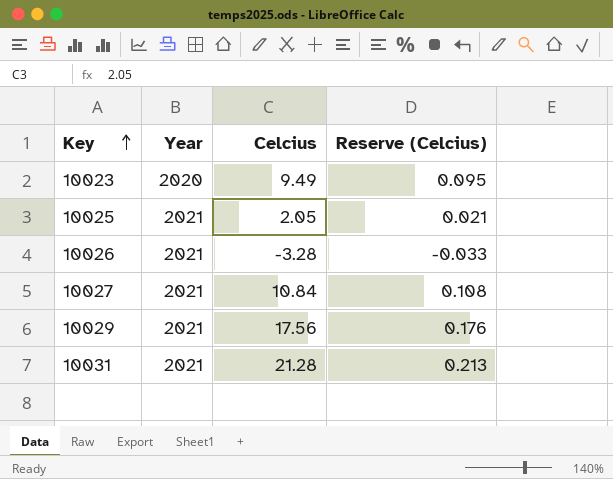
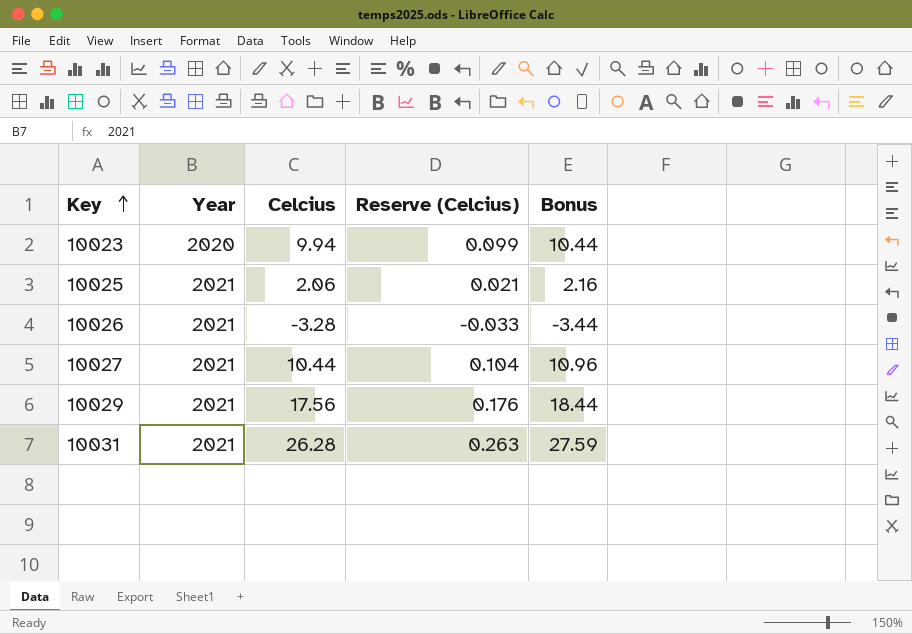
column Bonus | formula: none -> [Celcius] * 1.05
10023 | Celcius: 9.49 -> 9.94
10023 | Reserve (Celcius): 0.095 -> 0.099
10025 | Celcius: 2.05 -> 2.06
10027 | Celcius: 10.84 -> 10.44
10027 | Reserve (Celcius): 0.108 -> 0.104
10031 | Celcius: 21.28 -> 26.28
10031 | Reserve (Celcius): 0.213 -> 0.263

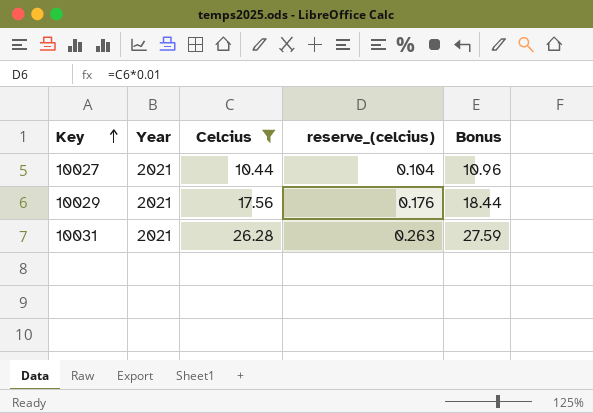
filter: none -> Celcius >= 10.44
column name: Reserve (Celcius) -> reserve_(celcius)

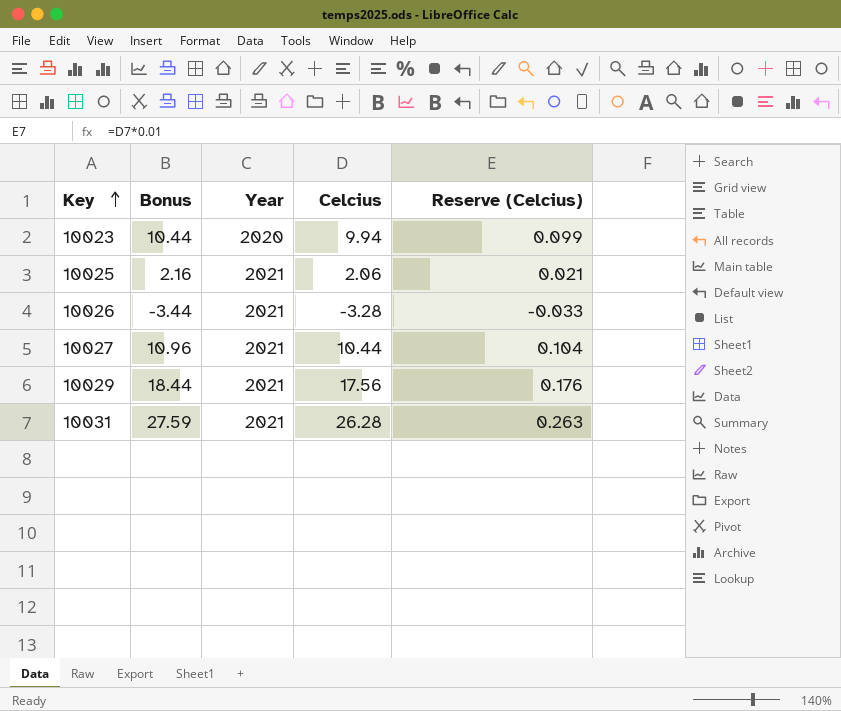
filter: Celcius >= 10.44 -> none
column Bonus | position: 5 -> 2
column name: reserve_(celcius) -> Reserve (Celcius)

